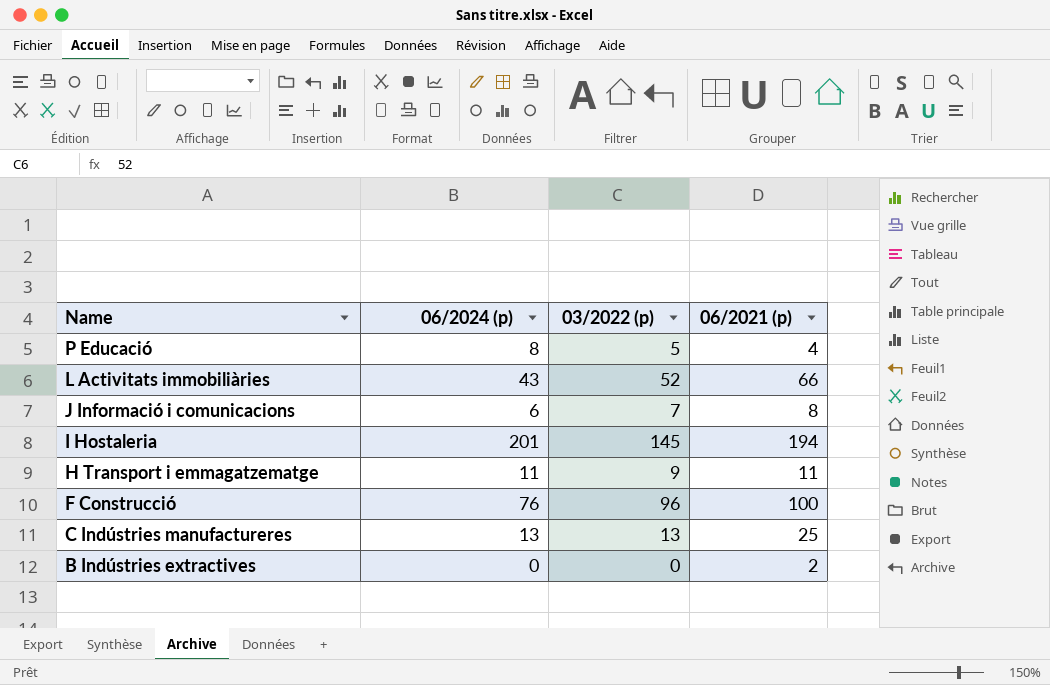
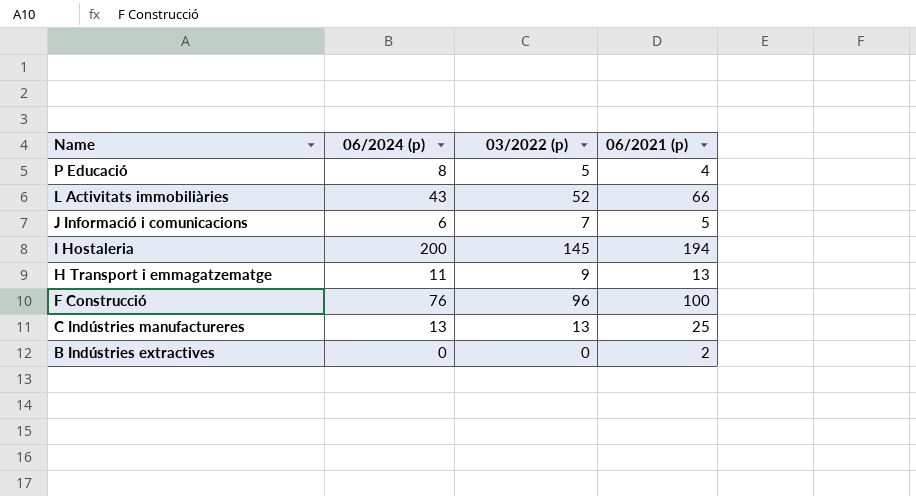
J Informació i comunicacions | 06/2021 (p): 8 -> 5
I Hostaleria | 06/2024 (p): 201 -> 200
H Transport i emmagatzematge | 06/2021 (p): 11 -> 13

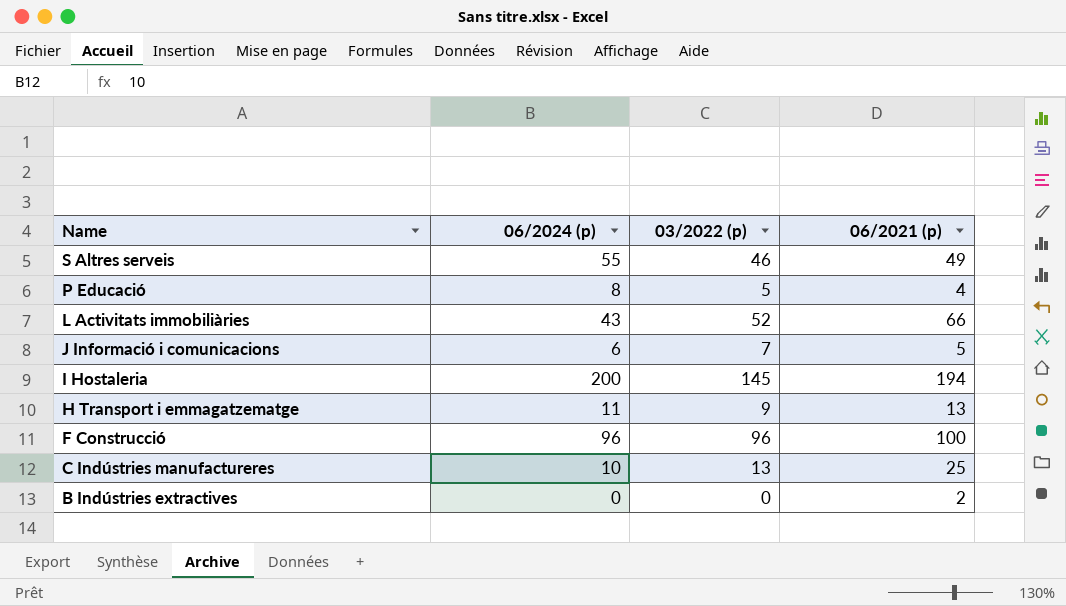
row S Altres serveis: none -> 55 | 46 | 49
F Construcció | 06/2024 (p): 76 -> 96
C Indústries manufactureres | 06/2024 (p): 13 -> 10

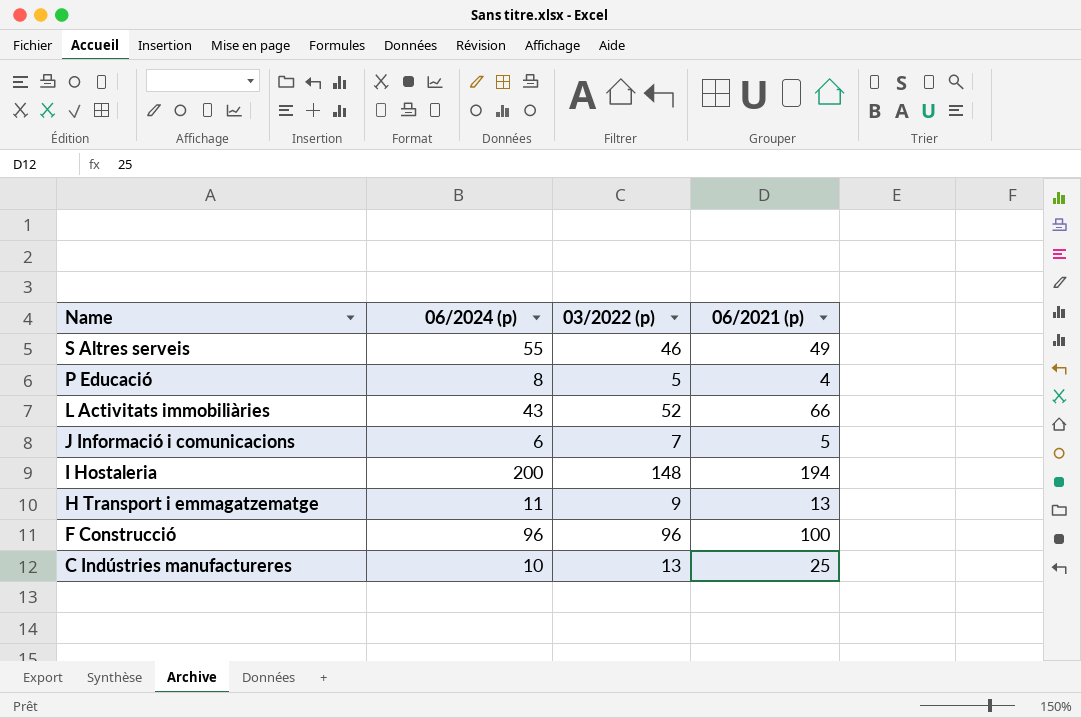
row B Indústries extractives: 0 | 0 | 2 -> none
I Hostaleria | 03/2022 (p): 145 -> 148

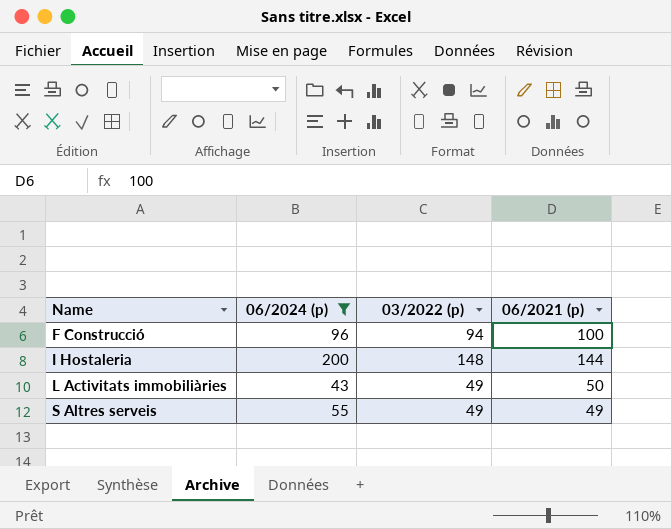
filter: none -> 06/2024 (p) >= 43
row order: Name descending -> Name ascending
F Construcció | 03/2022 (p): 96 -> 94
I Hostaleria | 06/2021 (p): 194 -> 144
L Activitats immobiliàries | 03/2022 (p): 52 -> 49
L Activitats immobiliàries | 06/2021 (p): 66 -> 50
S Altres serveis | 03/2022 (p): 46 -> 49

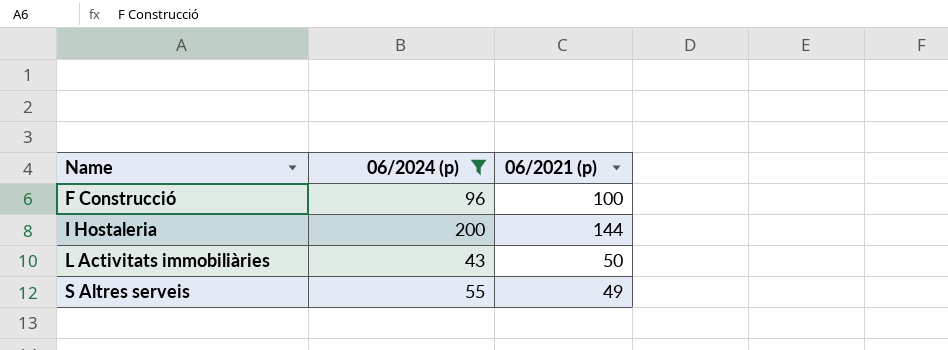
column 03/2022 (p) | position: 3 -> none

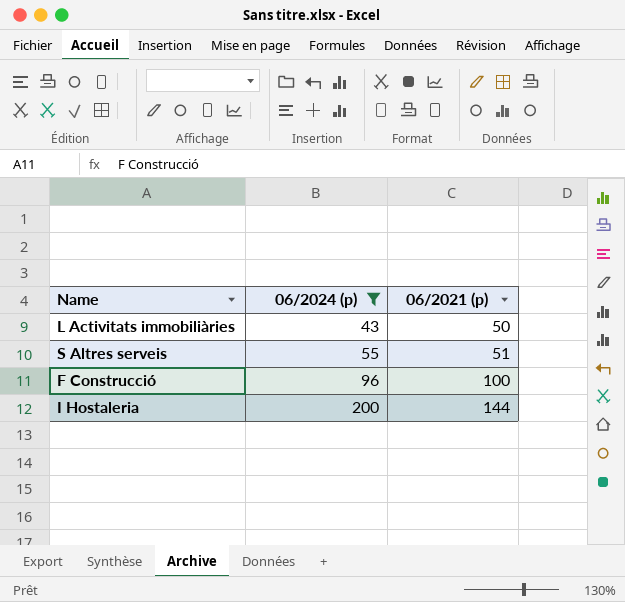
row order: Name ascending -> 06/2024 (p) ascending
S Altres serveis | 06/2021 (p): 49 -> 51

